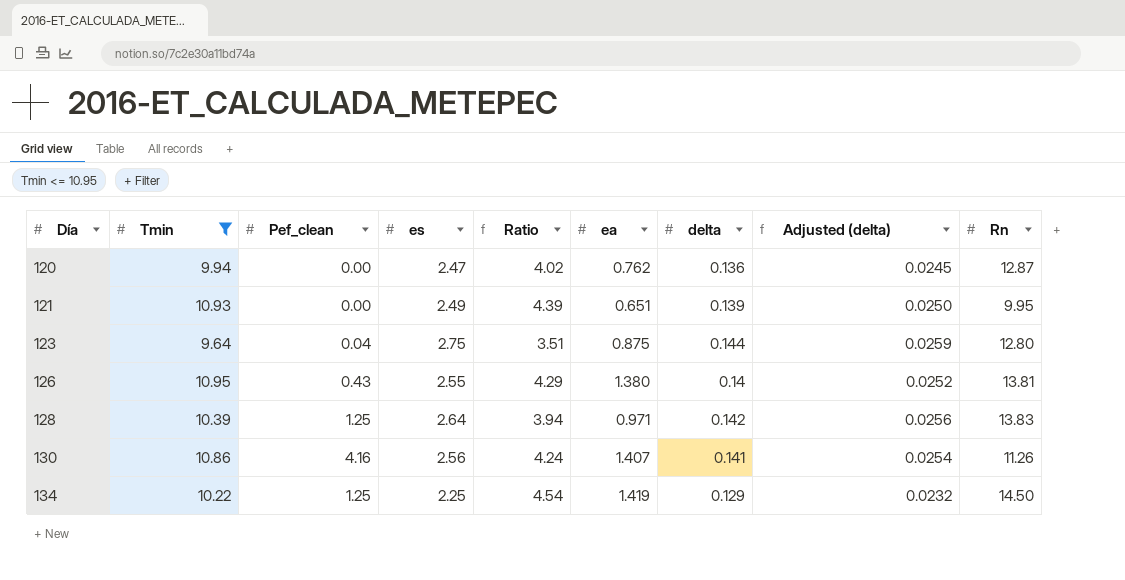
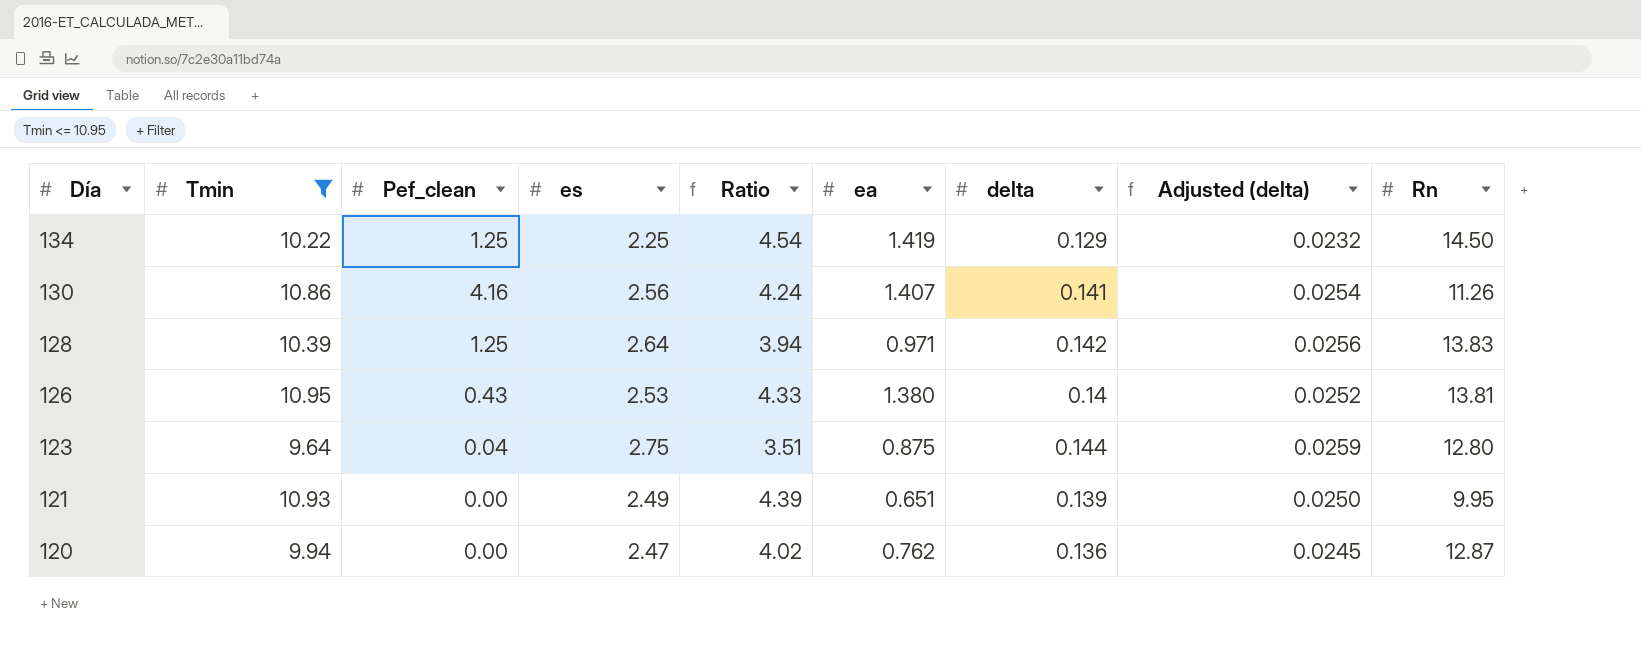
row order: Día ascending -> Día descending
126 | es: 2.55 -> 2.53
126 | Ratio: 4.29 -> 4.33

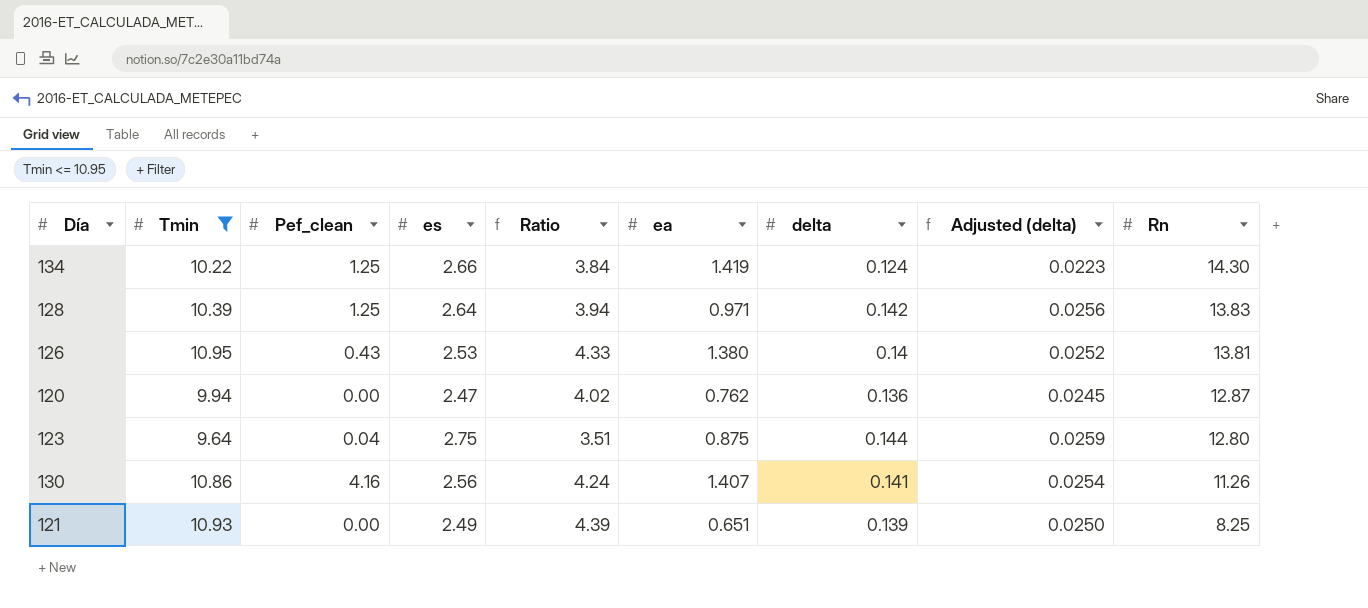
row order: Día descending -> Rn descending
134 | es: 2.25 -> 2.66
134 | Ratio: 4.54 -> 3.84
134 | delta: 0.129 -> 0.124
134 | Adjusted (delta): 0.0232 -> 0.0223
134 | Rn: 14.50 -> 14.30
121 | Rn: 9.95 -> 8.25

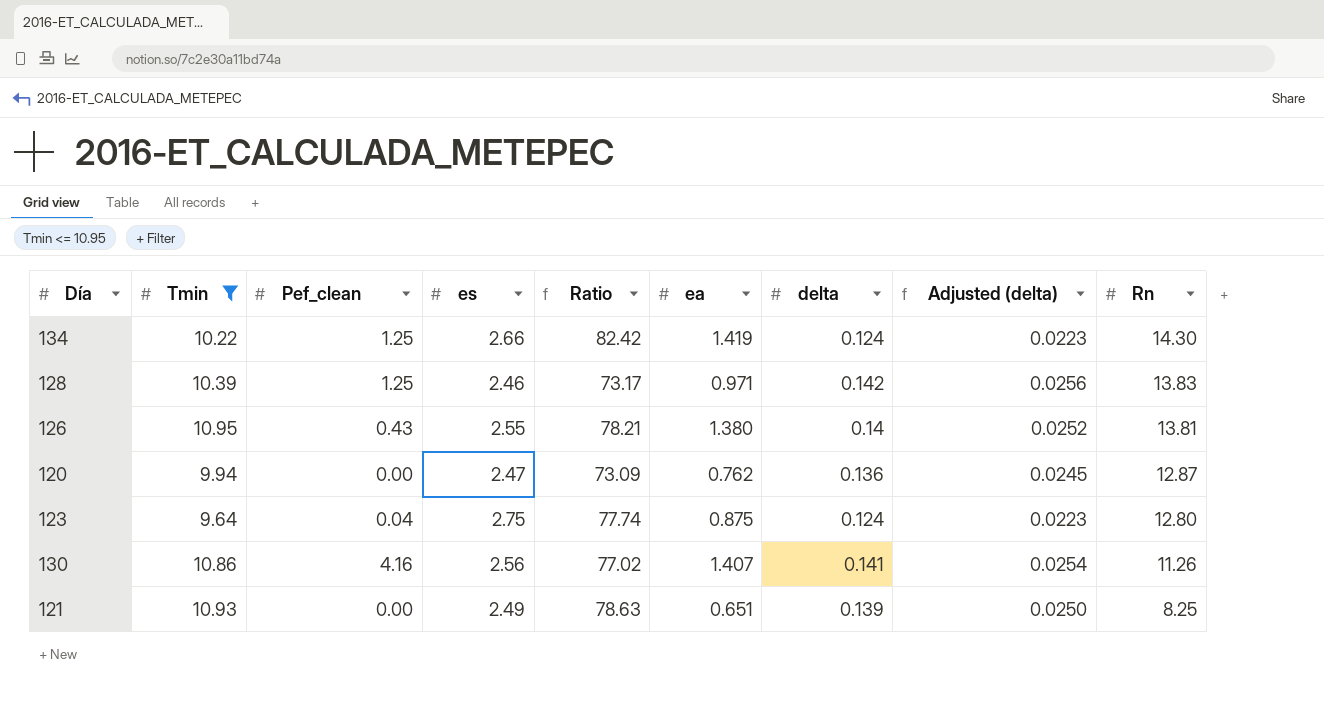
column Ratio | formula: [Tmin] / [es] -> [Tmin] / [delta]
128 | es: 2.64 -> 2.46
126 | es: 2.53 -> 2.55
123 | delta: 0.144 -> 0.124
123 | Adjusted (delta): 0.0259 -> 0.0223

